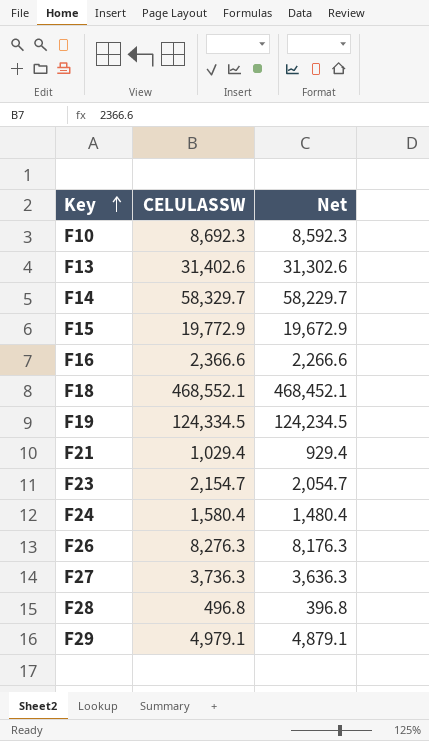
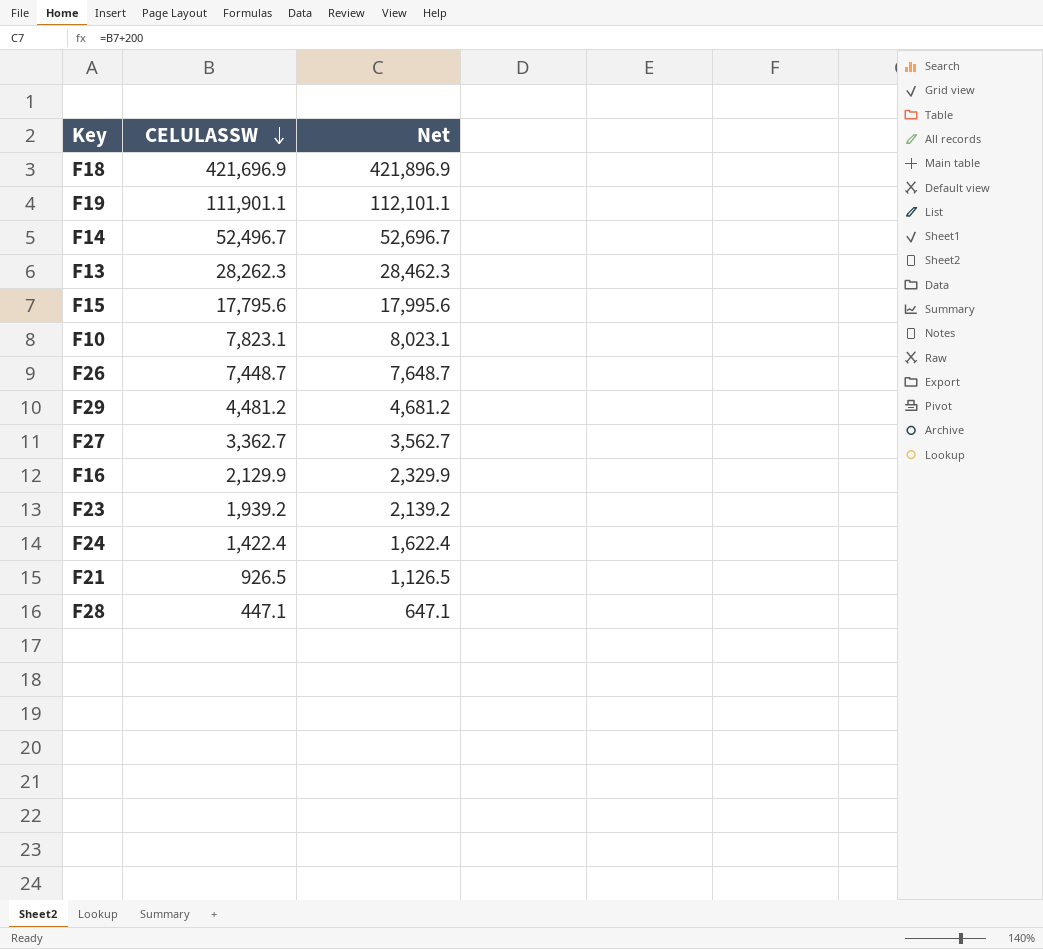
row order: Key ascending -> CELULASSW descending
column Net | formula: [CELULASSW] - 100 -> [CELULASSW] + 200
F18 | CELULASSW: 468,552.1 -> 421,696.9
F19 | CELULASSW: 124,334.5 -> 111,901.1
F14 | CELULASSW: 58,329.7 -> 52,496.7
F13 | CELULASSW: 31,402.6 -> 28,262.3
F15 | CELULASSW: 19,772.9 -> 17,795.6
F10 | CELULASSW: 8,692.3 -> 7,823.1
F26 | CELULASSW: 8,276.3 -> 7,448.7
F29 | CELULASSW: 4,979.1 -> 4,481.2
F27 | CELULASSW: 3,736.3 -> 3,362.7
F16 | CELULASSW: 2,366.6 -> 2,129.9
F23 | CELULASSW: 2,154.7 -> 1,939.2
F24 | CELULASSW: 1,580.4 -> 1,422.4
F21 | CELULASSW: 1,029.4 -> 926.5
F28 | CELULASSW: 496.8 -> 447.1

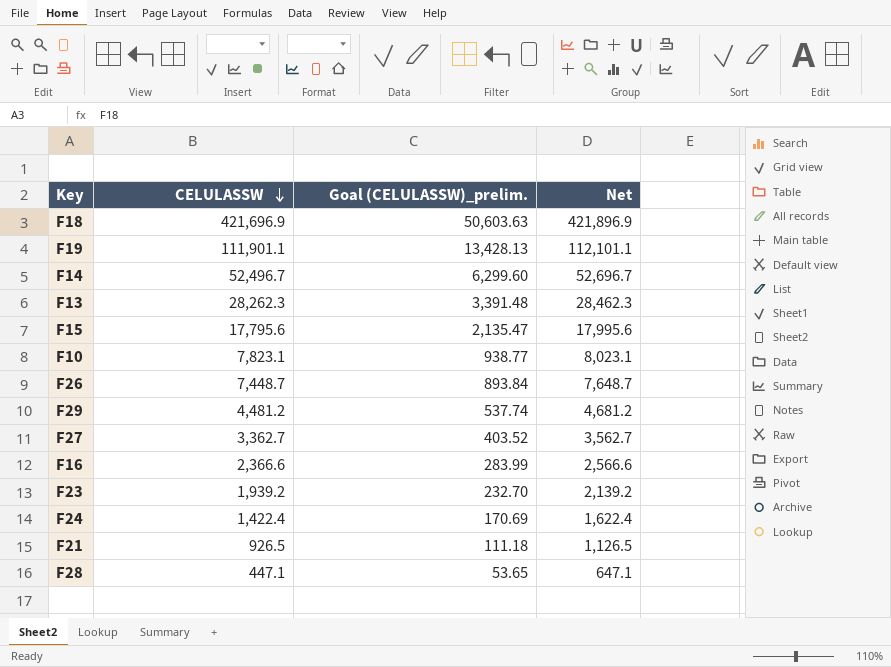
column Goal (CELULASSW)_prelim. | formula: none -> [CELULASSW] * 0.12
F16 | CELULASSW: 2,129.9 -> 2,366.6
F16 | Net: 2,329.9 -> 2,566.6

